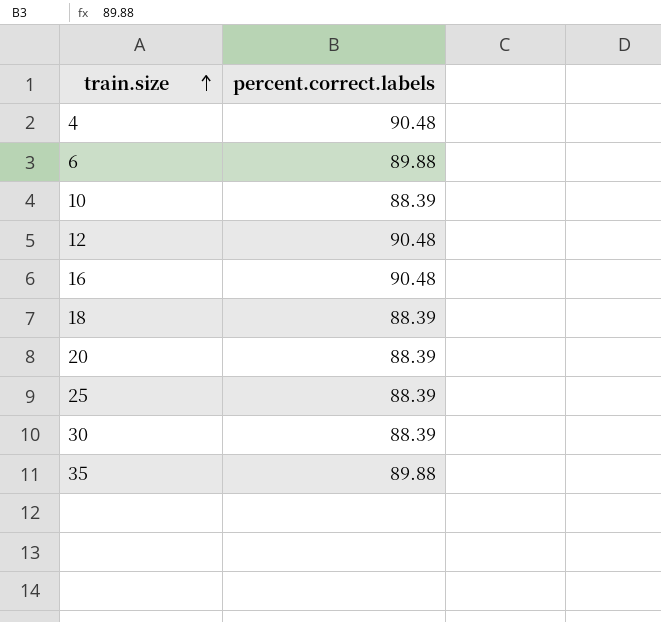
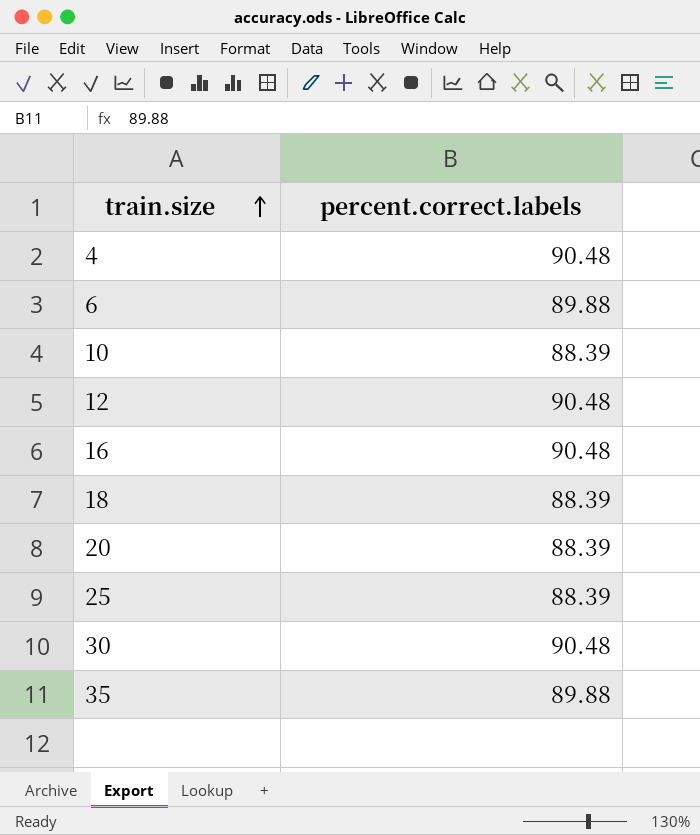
30 | percent.correct.labels: 88.39 -> 90.48

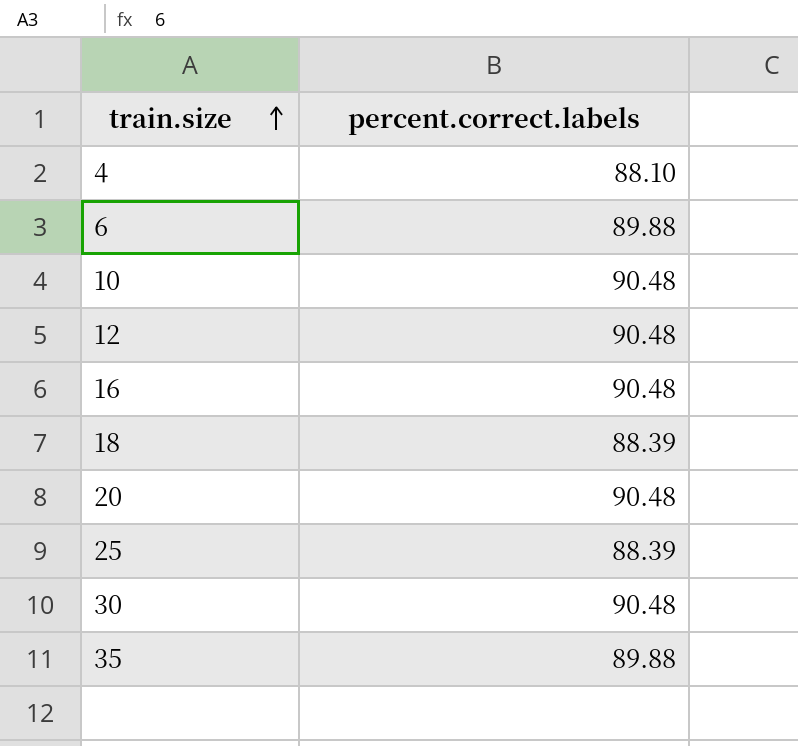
4 | percent.correct.labels: 90.48 -> 88.10
10 | percent.correct.labels: 88.39 -> 90.48
20 | percent.correct.labels: 88.39 -> 90.48

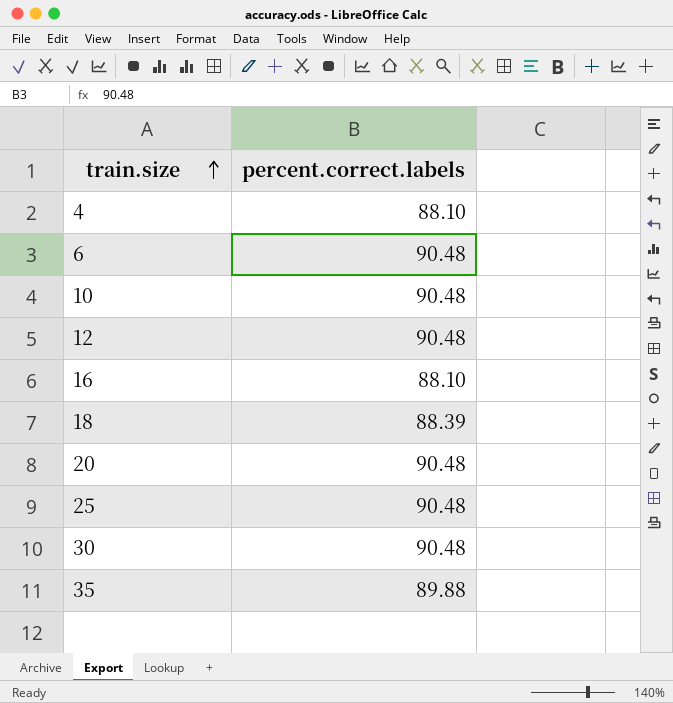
6 | percent.correct.labels: 89.88 -> 90.48
16 | percent.correct.labels: 90.48 -> 88.10
25 | percent.correct.labels: 88.39 -> 90.48

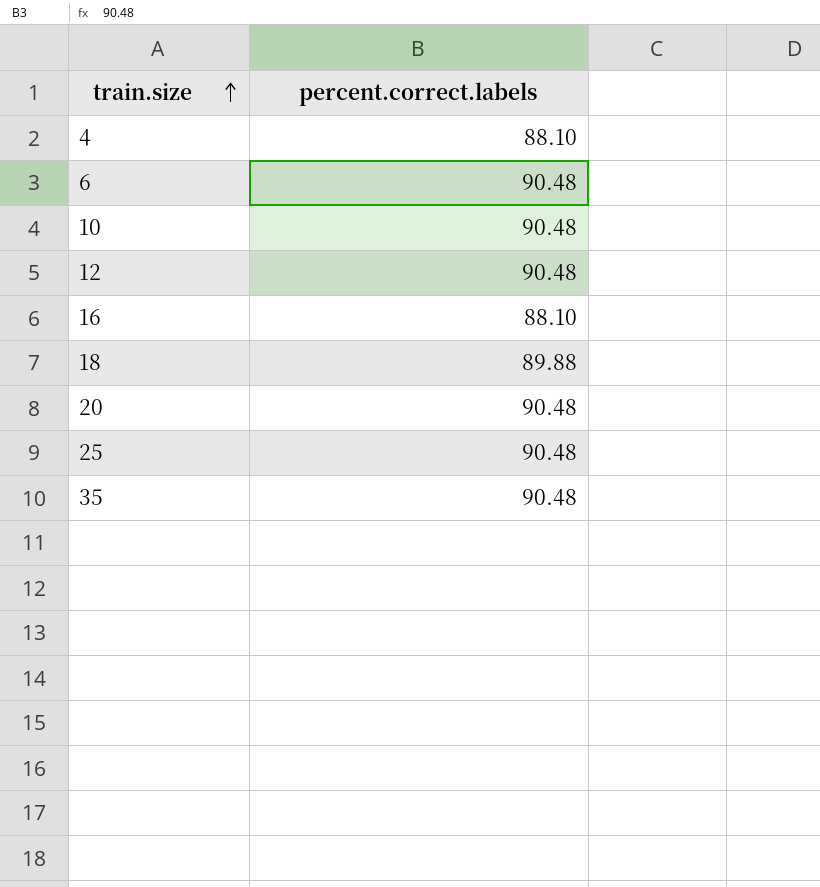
row 30: 90.48 -> none
18 | percent.correct.labels: 88.39 -> 89.88
35 | percent.correct.labels: 89.88 -> 90.48

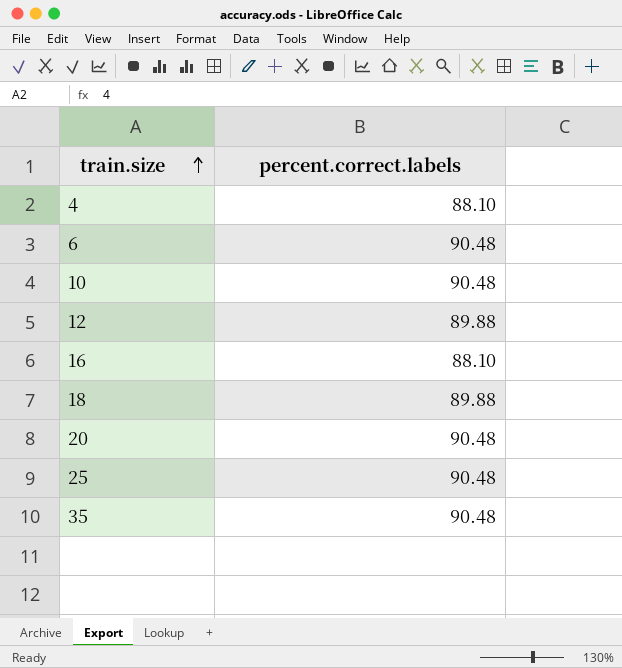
12 | percent.correct.labels: 90.48 -> 89.88

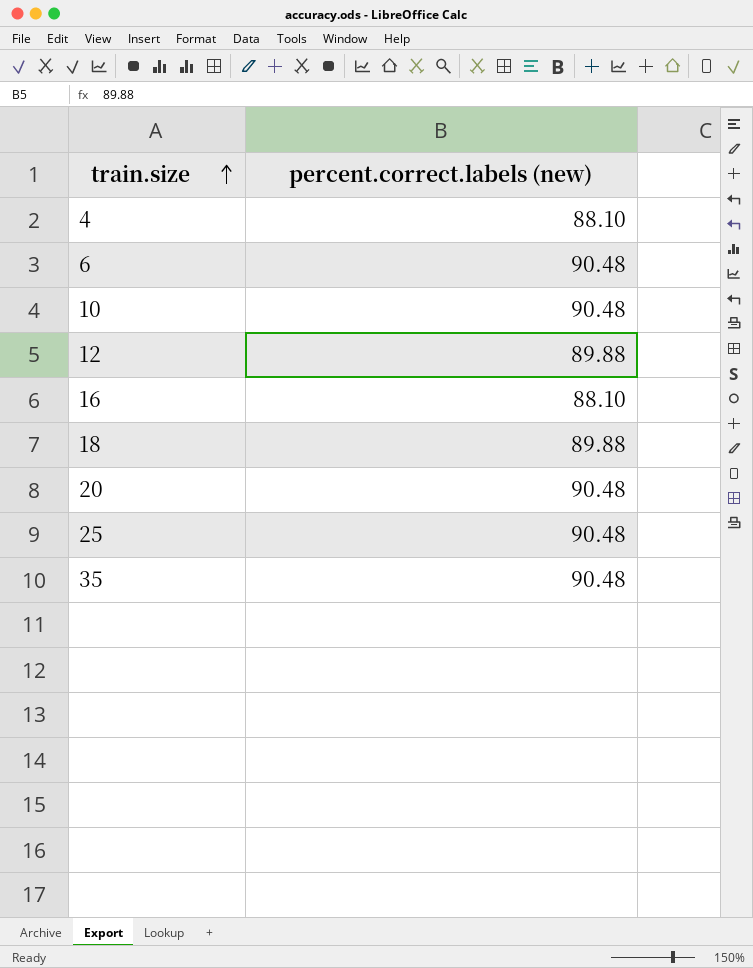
column name: percent.correct.labels -> percent.correct.labels (new)

